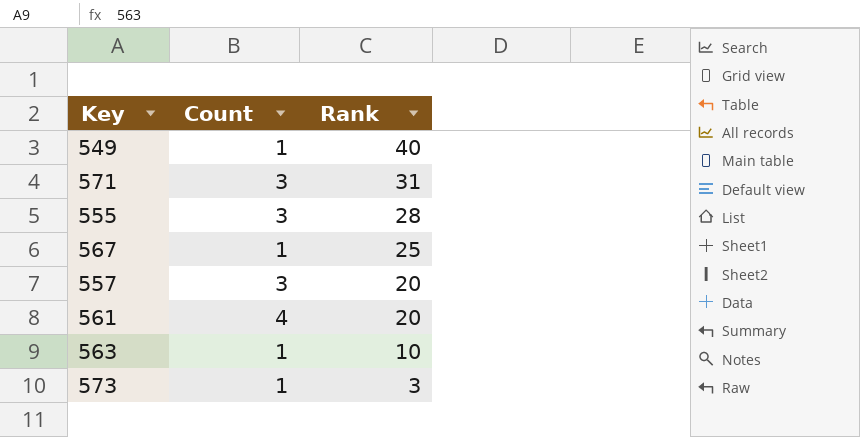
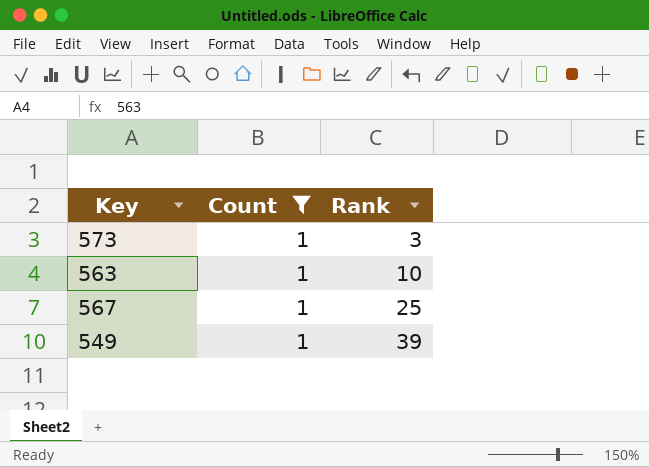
filter: none -> Count = 1
row order: Rank descending -> Rank ascending
549 | Rank: 40 -> 39

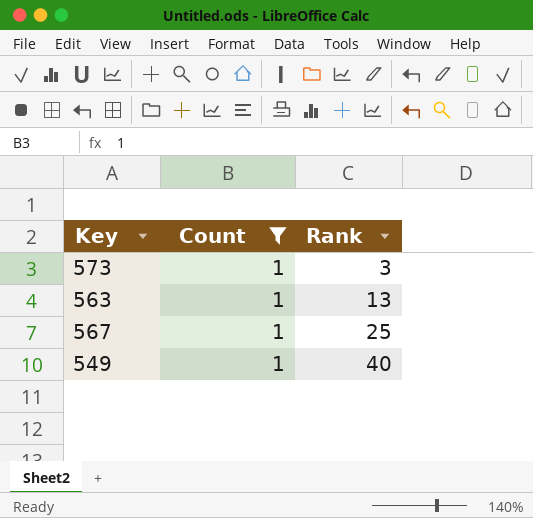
563 | Rank: 10 -> 13
549 | Rank: 39 -> 40

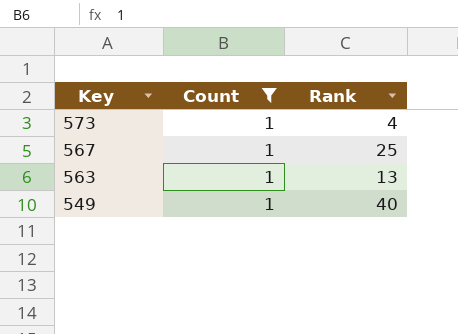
row order: Rank ascending -> Key descending
573 | Rank: 3 -> 4

